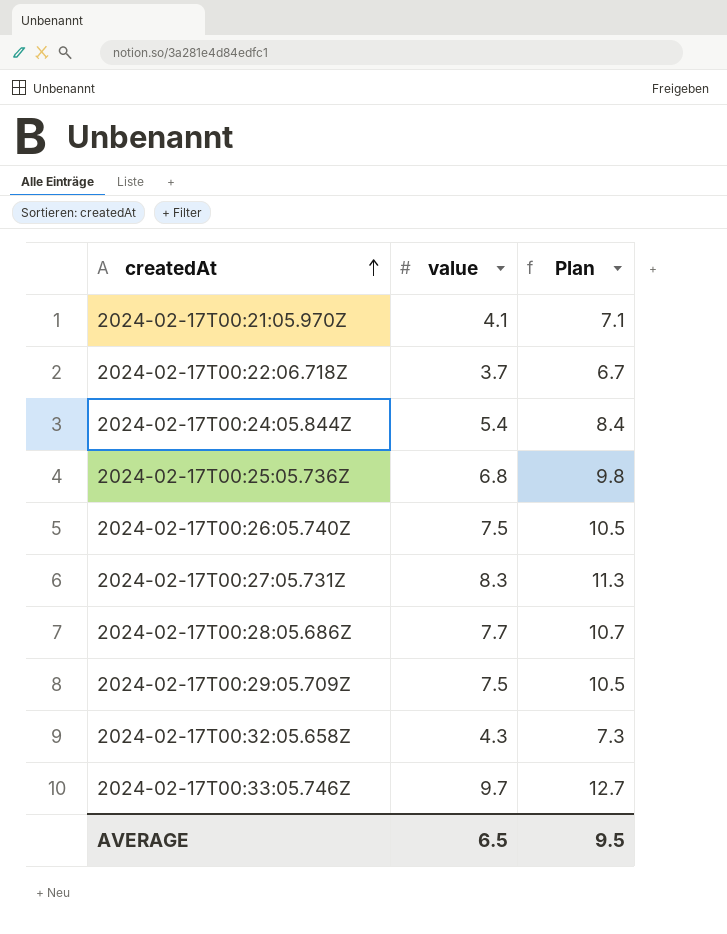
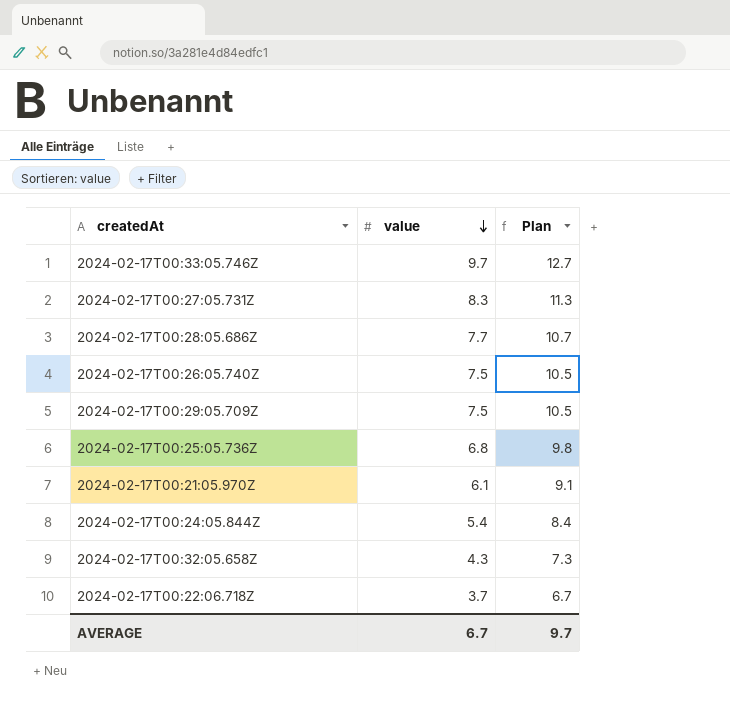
row order: createdAt ascending -> value descending
2024-02-17T00:21:05.970Z | value: 4.1 -> 6.1
2024-02-17T00:21:05.970Z | Plan: 7.1 -> 9.1
AVERAGE | value: 6.5 -> 6.7
AVERAGE | Plan: 9.5 -> 9.7

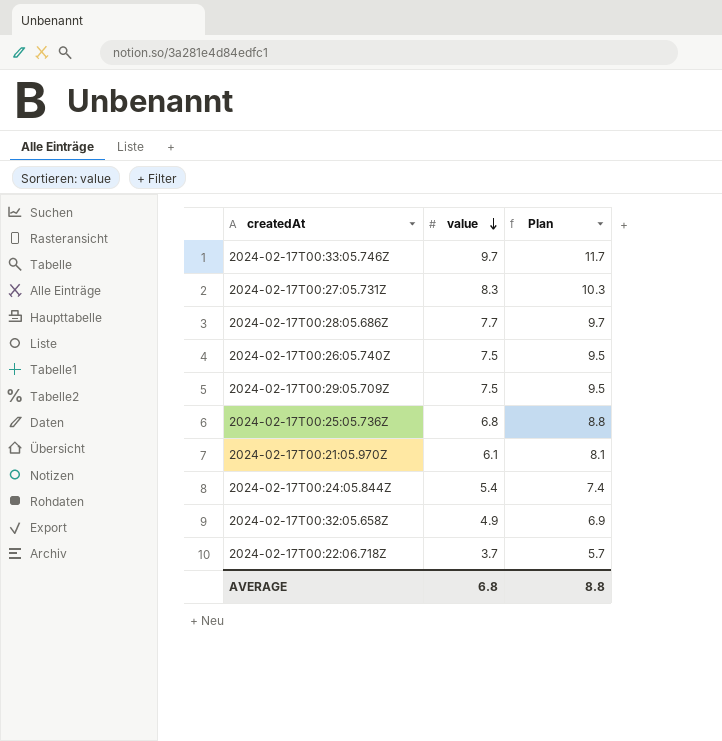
column Plan | formula: [value] + 3 -> [value] + 2
2024-02-17T00:32:05.658Z | value: 4.3 -> 4.9
AVERAGE | value: 6.7 -> 6.8
AVERAGE | Plan: 9.7 -> 8.8

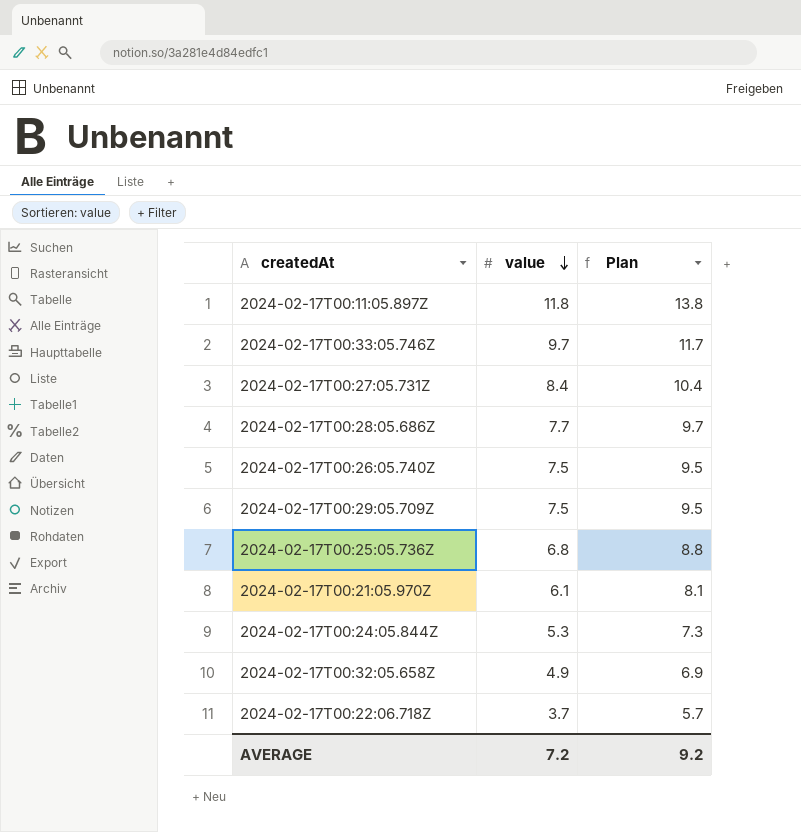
row 2024-02-17T00:11:05.897Z: none -> 11.8 | 13.8
2024-02-17T00:27:05.731Z | value: 8.3 -> 8.4
2024-02-17T00:27:05.731Z | Plan: 10.3 -> 10.4
2024-02-17T00:24:05.844Z | value: 5.4 -> 5.3
2024-02-17T00:24:05.844Z | Plan: 7.4 -> 7.3
AVERAGE | value: 6.8 -> 7.2
AVERAGE | Plan: 8.8 -> 9.2

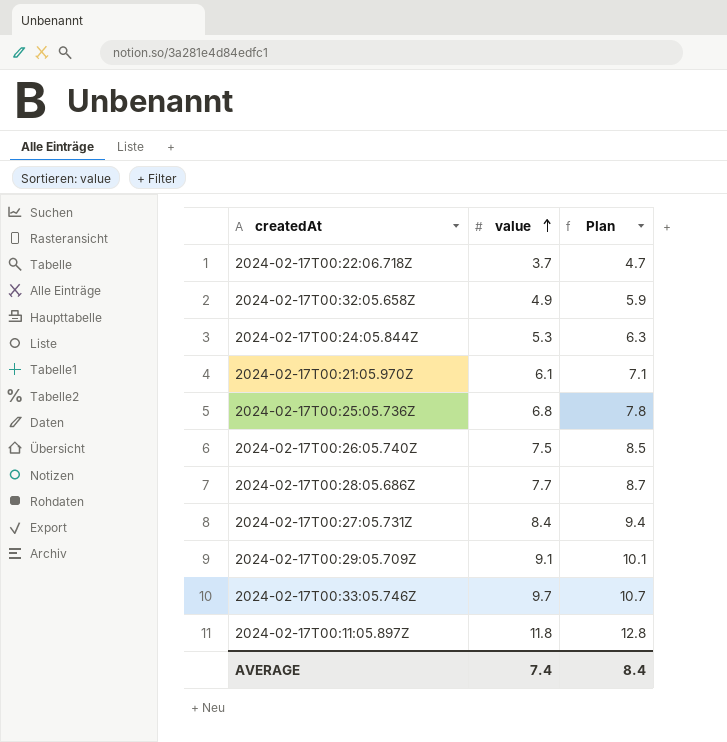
row order: value descending -> value ascending
column Plan | formula: [value] + 2 -> [value] + 1
2024-02-17T00:29:05.709Z | value: 7.5 -> 9.1
AVERAGE | value: 7.2 -> 7.4
AVERAGE | Plan: 9.2 -> 8.4

